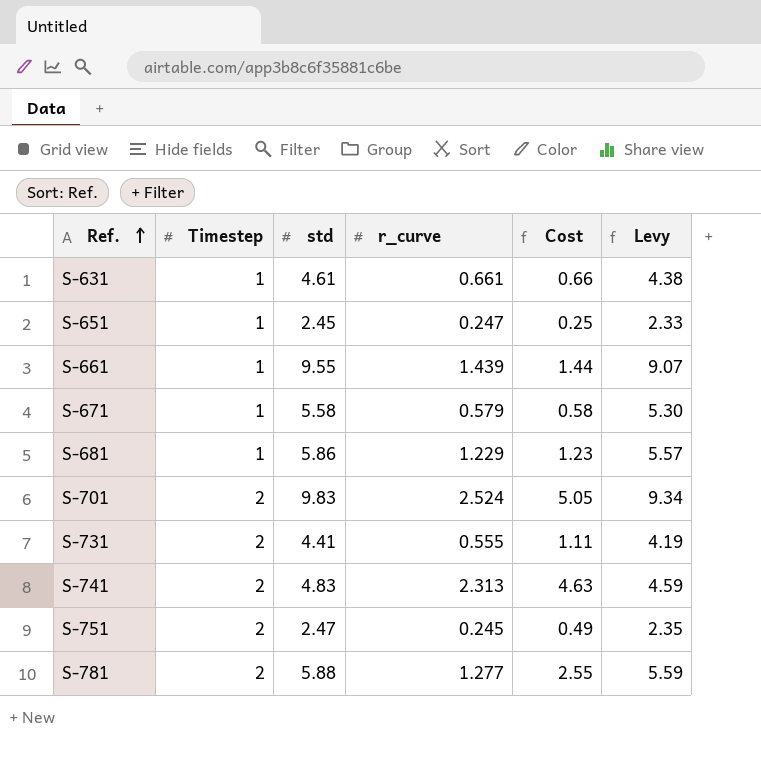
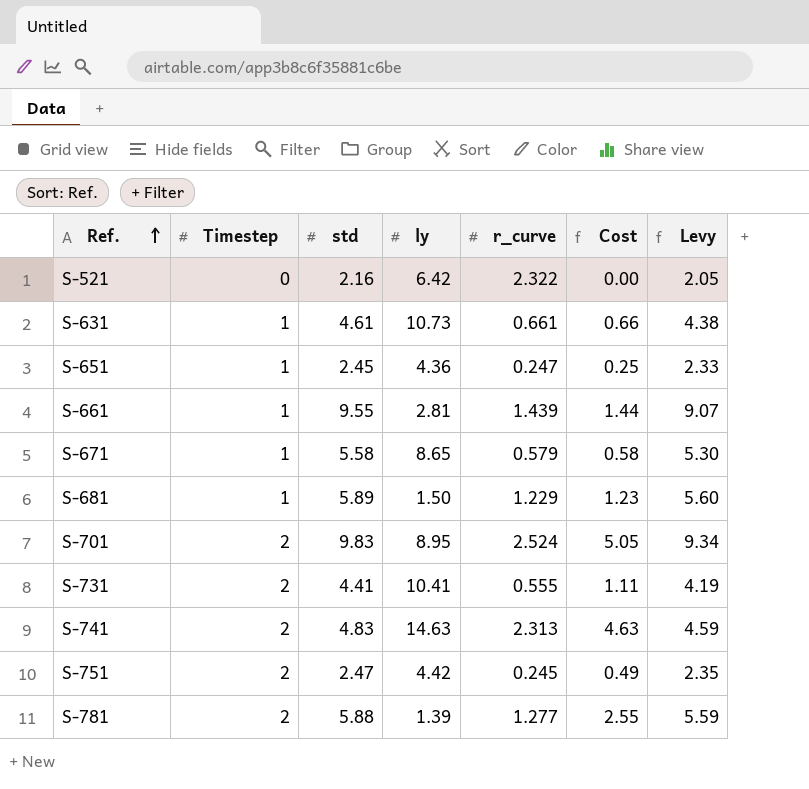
column ly | position: none -> 4
row S-521: none -> 0 | 2.16 | 6.42 | 2.322 | 0.00 | 2.05
S-681 | std: 5.86 -> 5.89
S-681 | Levy: 5.57 -> 5.60

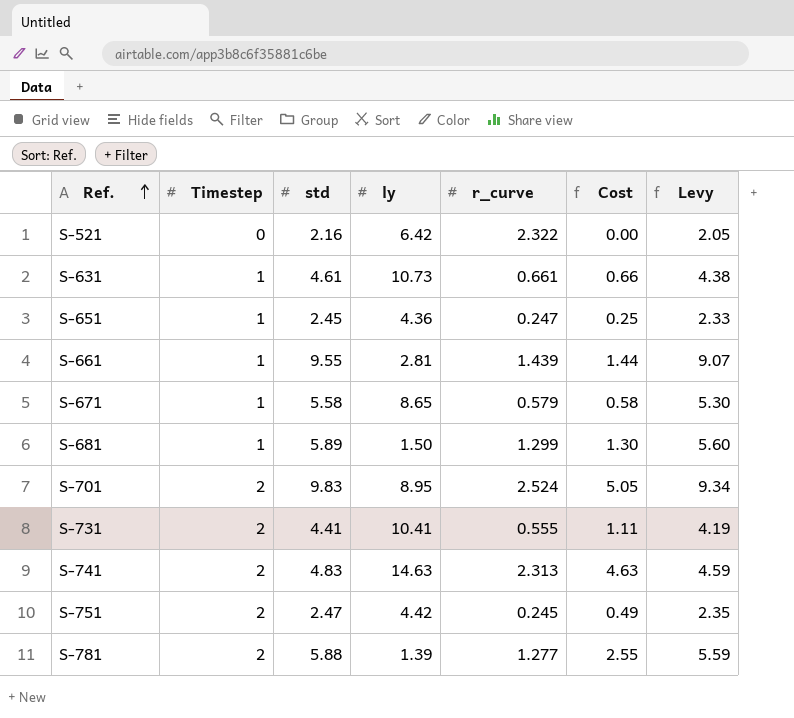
S-681 | r_curve: 1.229 -> 1.299
S-681 | Cost: 1.23 -> 1.30

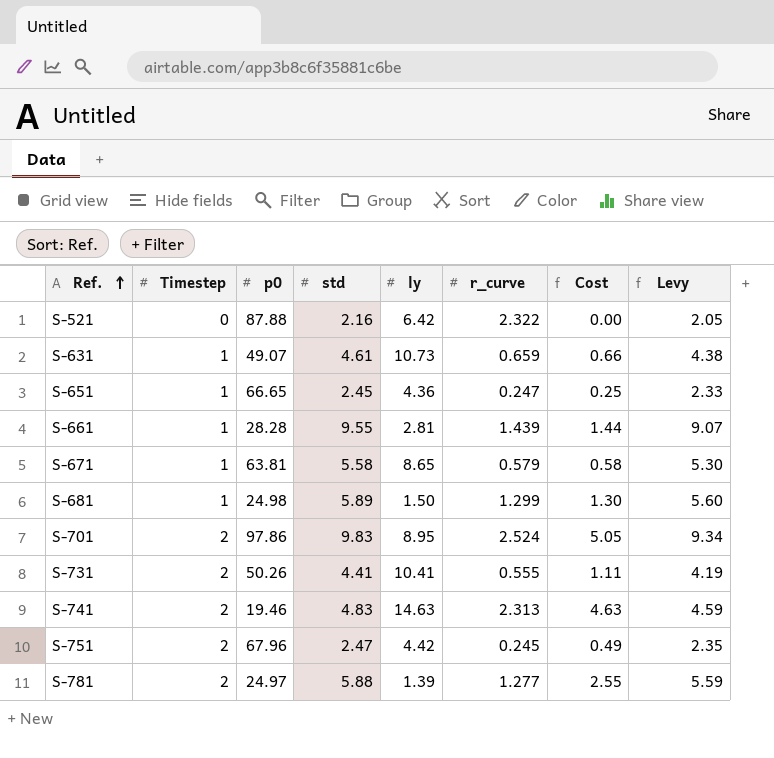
column p0 | position: none -> 3
S-631 | r_curve: 0.661 -> 0.659

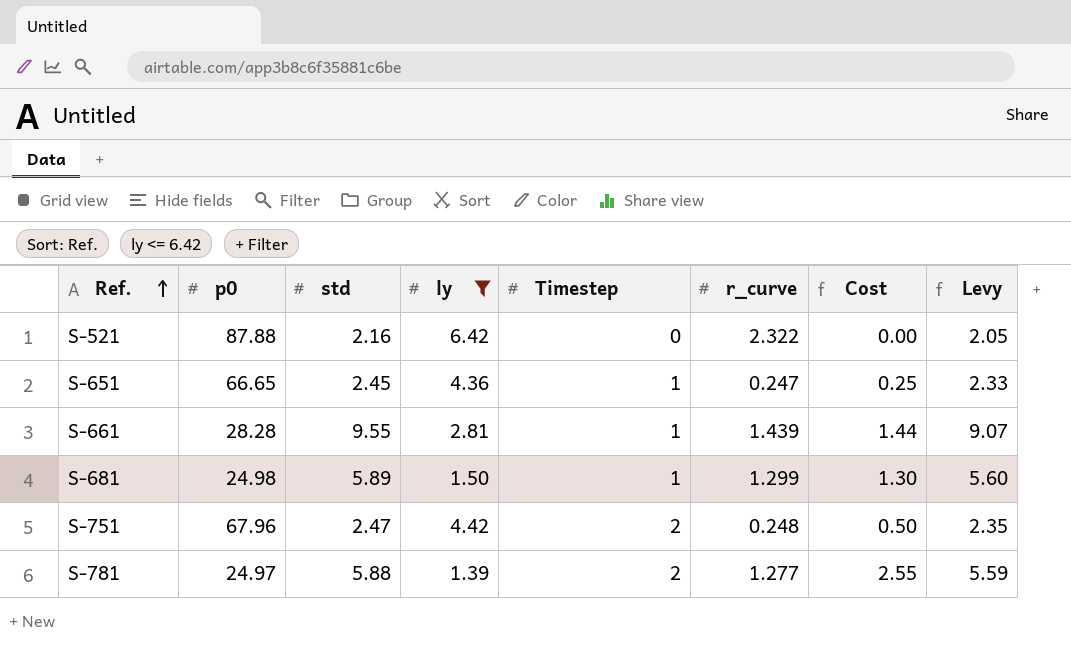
filter: none -> ly <= 6.42
column Timestep | position: 2 -> 5
S-751 | r_curve: 0.245 -> 0.248
S-751 | Cost: 0.49 -> 0.50

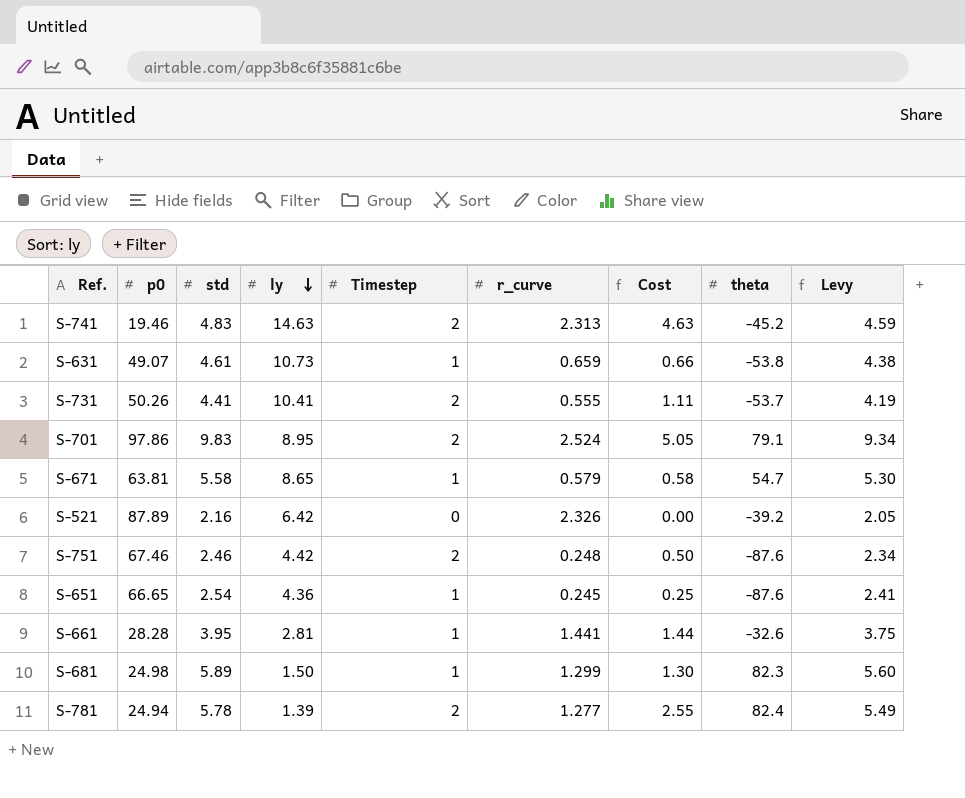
filter: ly <= 6.42 -> none
row order: Ref. ascending -> ly descending
column theta | position: none -> 8
S-521 | p0: 87.88 -> 87.89
S-521 | r_curve: 2.322 -> 2.326
S-751 | p0: 67.96 -> 67.46
S-751 | std: 2.47 -> 2.46
S-751 | Levy: 2.35 -> 2.34
S-651 | std: 2.45 -> 2.54
S-651 | r_curve: 0.247 -> 0.245
S-651 | Levy: 2.33 -> 2.41
S-661 | std: 9.55 -> 3.95
S-661 | r_curve: 1.439 -> 1.441
S-661 | Levy: 9.07 -> 3.75
S-781 | p0: 24.97 -> 24.94
S-781 | std: 5.88 -> 5.78
S-781 | Levy: 5.59 -> 5.49

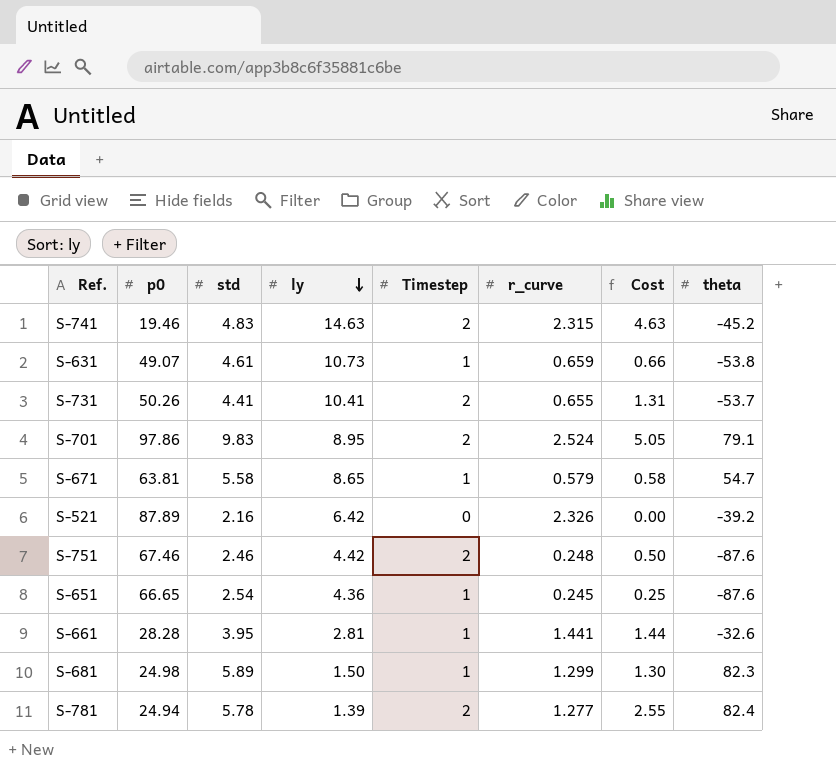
column Levy | formula: [std] * 0.95 -> none
S-741 | r_curve: 2.313 -> 2.315
S-731 | r_curve: 0.555 -> 0.655
S-731 | Cost: 1.11 -> 1.31

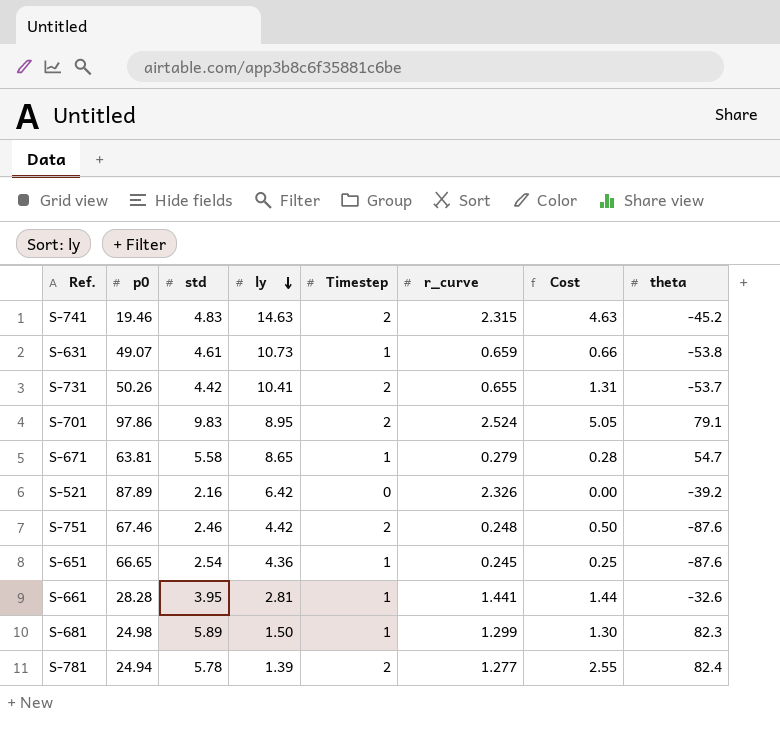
S-731 | std: 4.41 -> 4.42
S-671 | r_curve: 0.579 -> 0.279
S-671 | Cost: 0.58 -> 0.28

